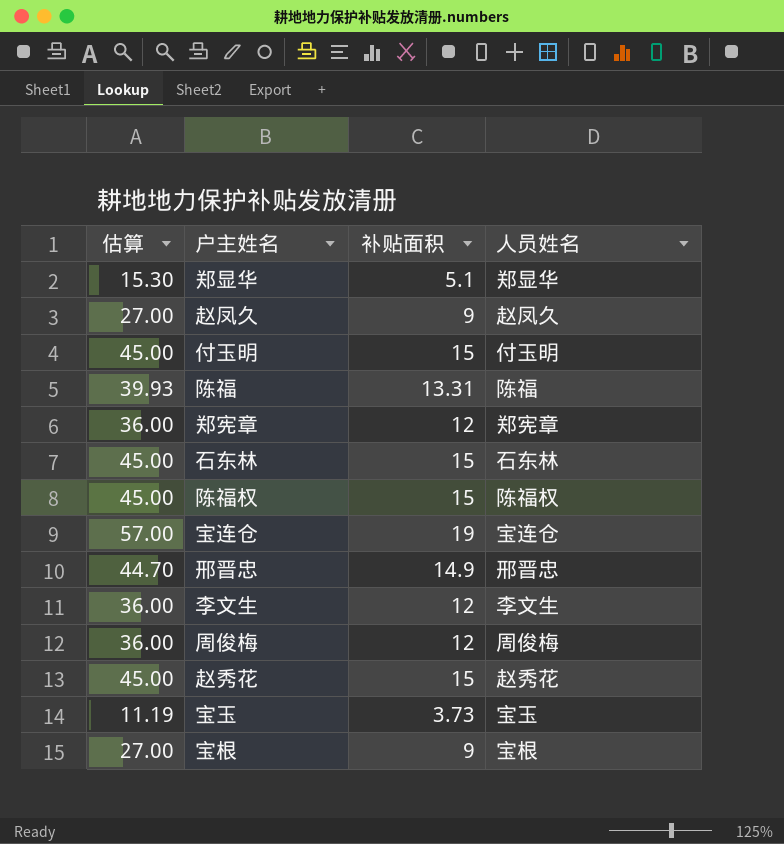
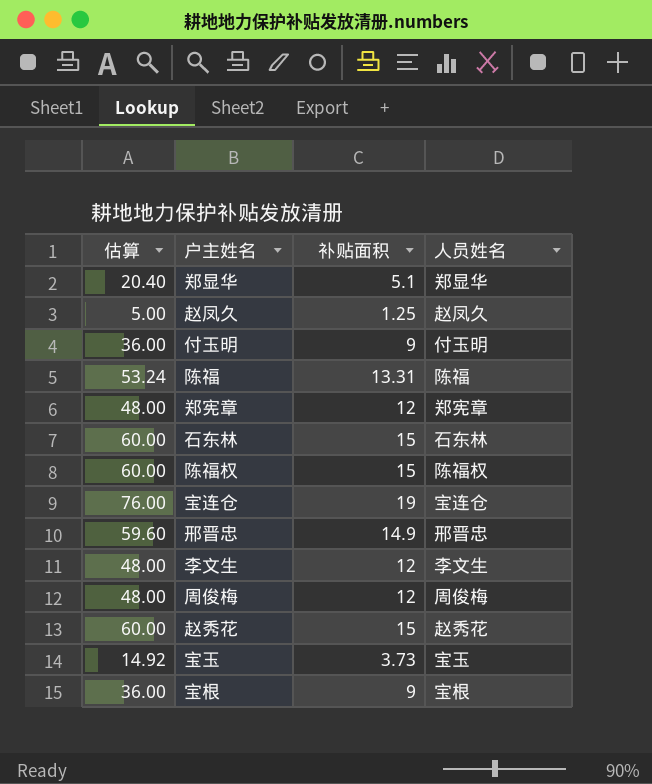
column 估算 | formula: [补贴面积] * 3 -> [补贴面积] * 4
赵凤久 | 补贴面积: 9 -> 1.25
付玉明 | 补贴面积: 15 -> 9

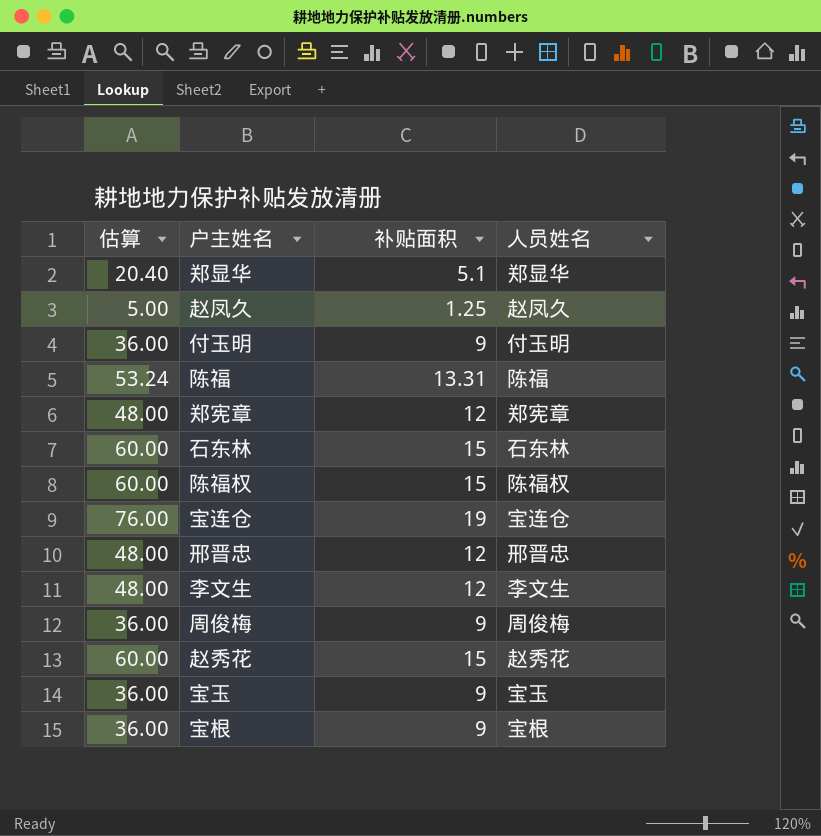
邢晋忠 | 估算: 59.60 -> 48.00
邢晋忠 | 补贴面积: 14.9 -> 12
周俊梅 | 估算: 48.00 -> 36.00
周俊梅 | 补贴面积: 12 -> 9
宝玉 | 估算: 14.92 -> 36.00
宝玉 | 补贴面积: 3.73 -> 9

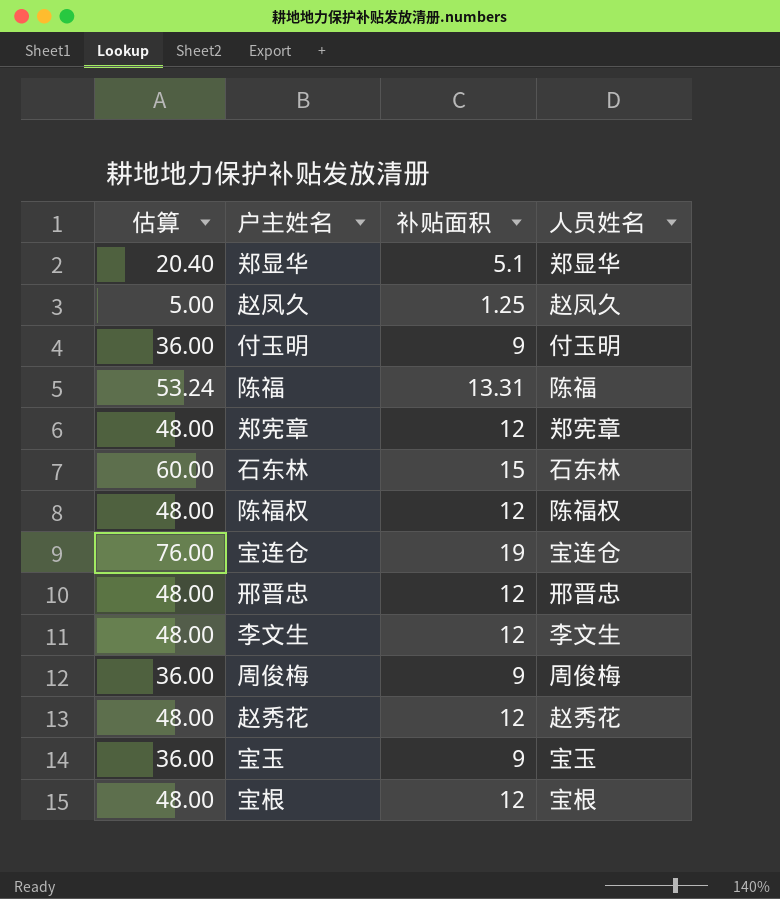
陈福权 | 估算: 60.00 -> 48.00
陈福权 | 补贴面积: 15 -> 12
赵秀花 | 估算: 60.00 -> 48.00
赵秀花 | 补贴面积: 15 -> 12
宝根 | 估算: 36.00 -> 48.00
宝根 | 补贴面积: 9 -> 12

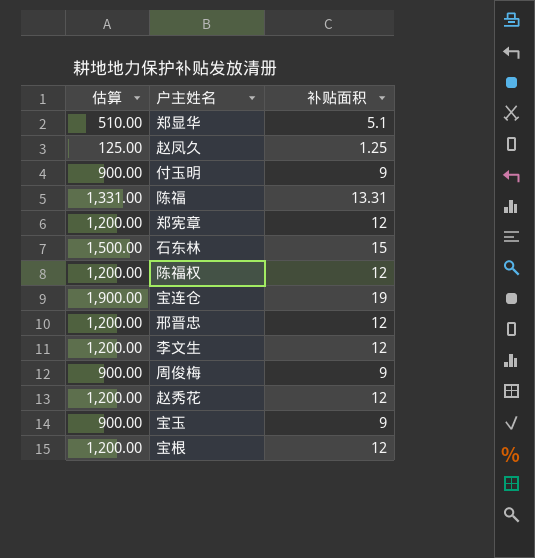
column 人员姓名 | position: 4 -> none
column 估算 | formula: [补贴面积] * 4 -> [补贴面积] * 100

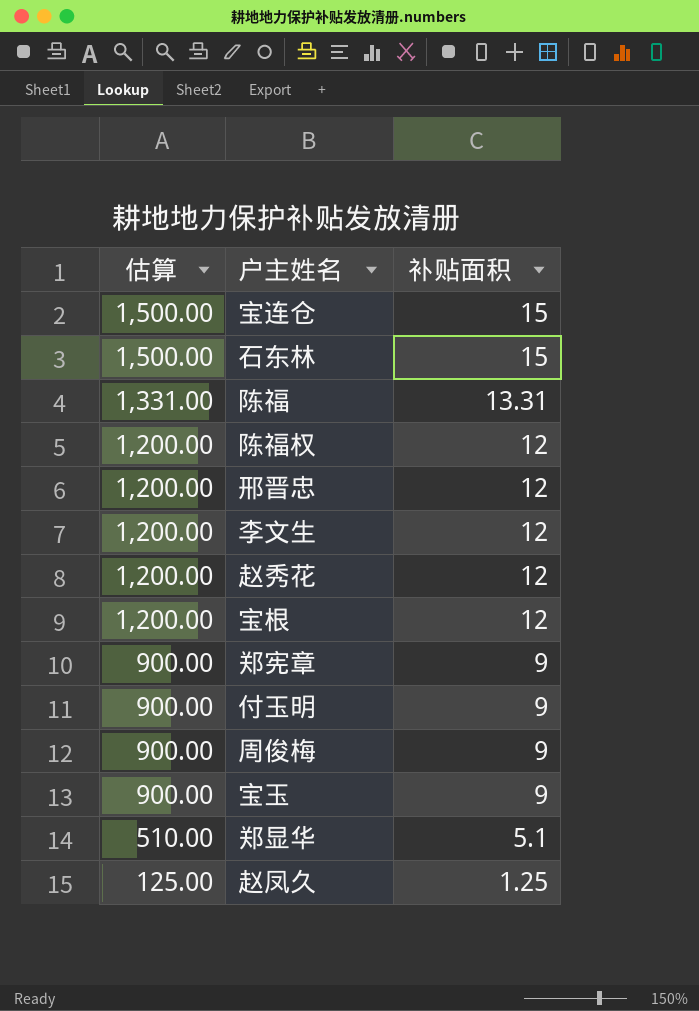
row order: none -> 估算 descending
宝连仓 | 估算: 1,900.00 -> 1,500.00
宝连仓 | 补贴面积: 19 -> 15
郑宪章 | 估算: 1,200.00 -> 900.00
郑宪章 | 补贴面积: 12 -> 9

